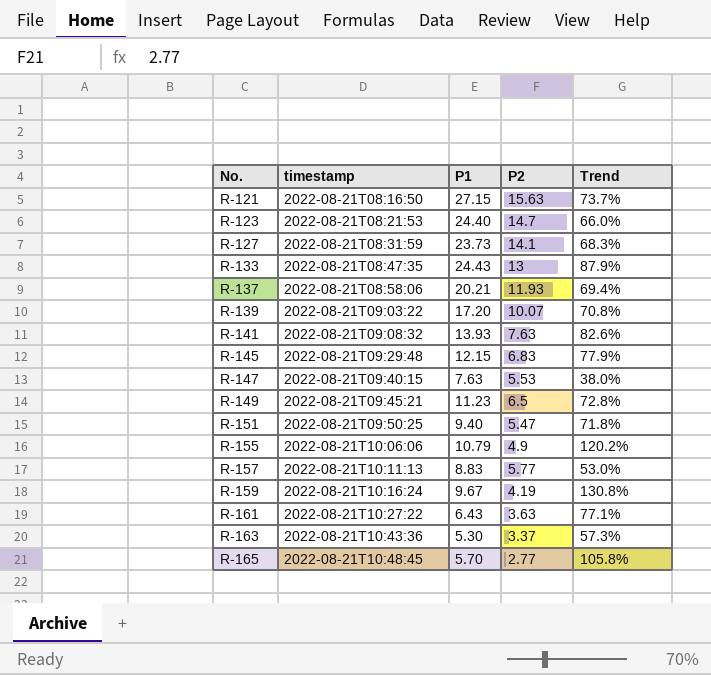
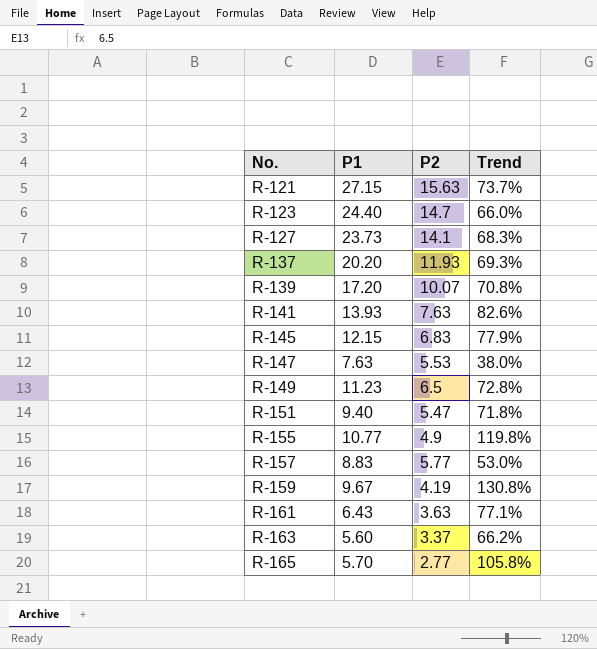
column timestamp | position: 2 -> none
row R-133: 2022-08-21T08:47:35 | 24.43 | 13 | 87.9% -> none
R-137 | P1: 20.21 -> 20.20
R-137 | Trend: 69.4% -> 69.3%
R-155 | P1: 10.79 -> 10.77
R-155 | Trend: 120.2% -> 119.8%
R-163 | P1: 5.30 -> 5.60
R-163 | Trend: 57.3% -> 66.2%

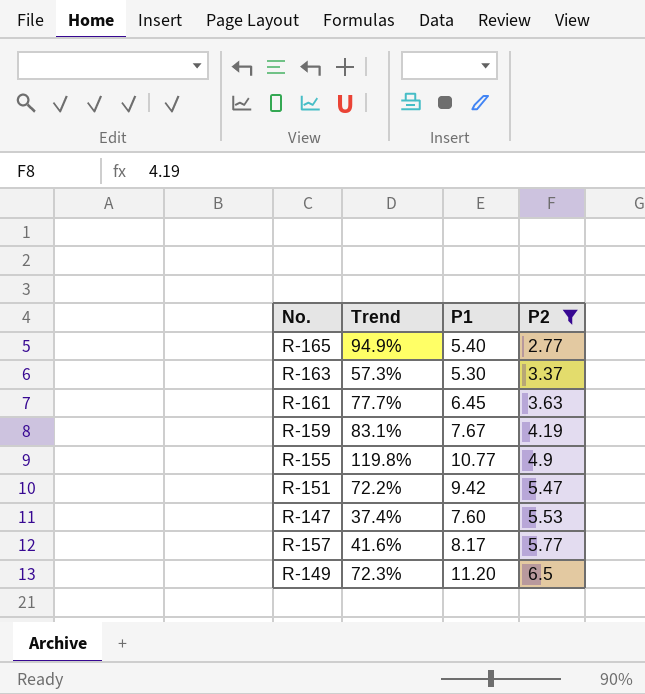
filter: none -> P2 <= 6.5
row order: No. ascending -> P2 ascending
column Trend | position: 4 -> 2
R-165 | Trend: 105.8% -> 94.9%
R-165 | P1: 5.70 -> 5.40
R-163 | Trend: 66.2% -> 57.3%
R-163 | P1: 5.60 -> 5.30
R-161 | Trend: 77.1% -> 77.7%
R-161 | P1: 6.43 -> 6.45
R-159 | Trend: 130.8% -> 83.1%
R-159 | P1: 9.67 -> 7.67
R-151 | Trend: 71.8% -> 72.2%
R-151 | P1: 9.40 -> 9.42
R-147 | Trend: 38.0% -> 37.4%
R-147 | P1: 7.63 -> 7.60
R-157 | Trend: 53.0% -> 41.6%
R-157 | P1: 8.83 -> 8.17
R-149 | Trend: 72.8% -> 72.3%
R-149 | P1: 11.23 -> 11.20

